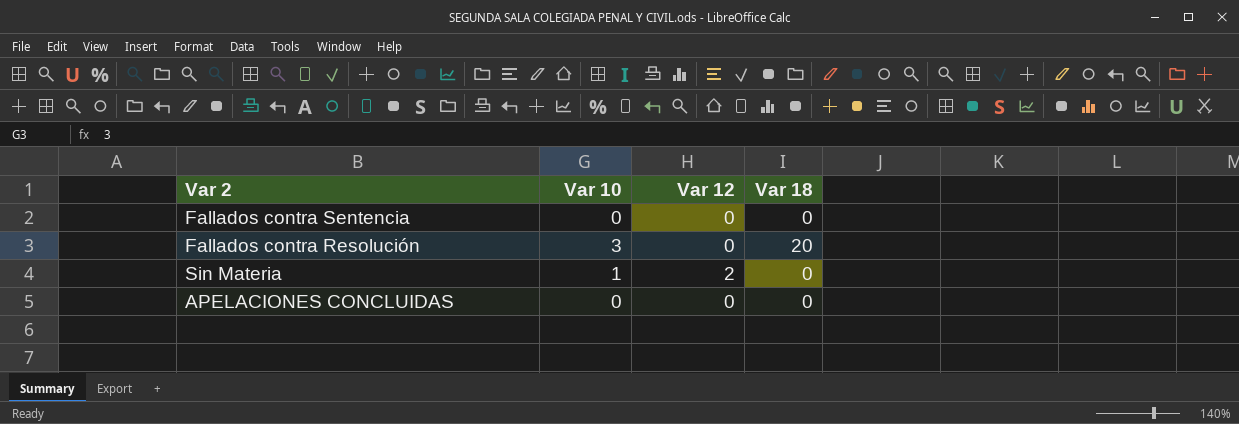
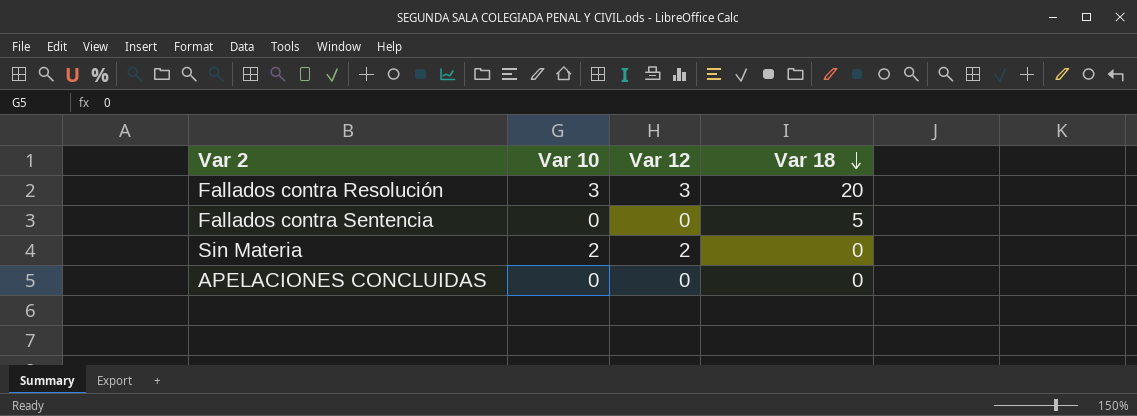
row order: none -> Var 18 descending
Fallados contra Resolución | Var 12: 0 -> 3
Fallados contra Sentencia | Var 18: 0 -> 5
Sin Materia | Var 10: 1 -> 2

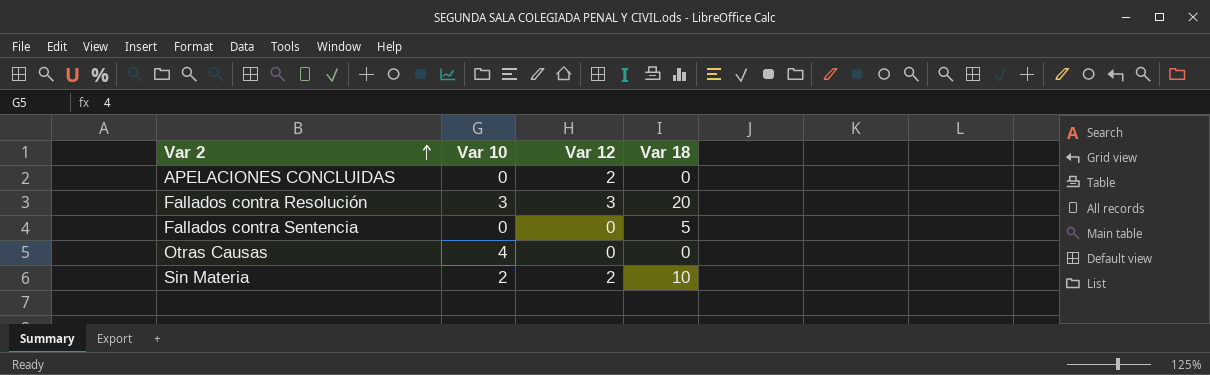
row order: Var 18 descending -> Var 2 ascending
APELACIONES CONCLUIDAS | Var 12: 0 -> 2
row Otras Causas: none -> 4 | 0 | 0
Sin Materia | Var 18: 0 -> 10

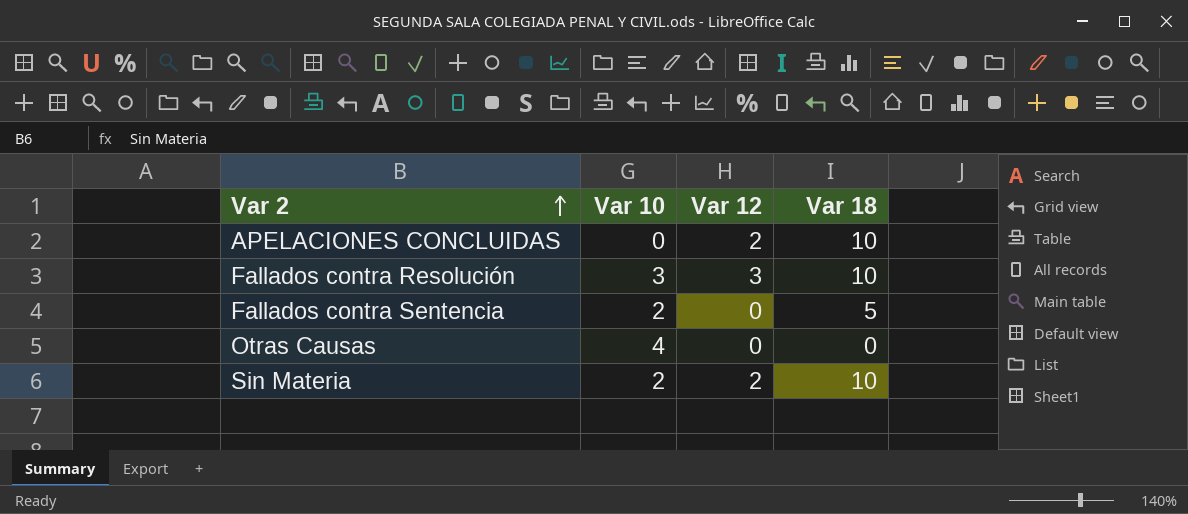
APELACIONES CONCLUIDAS | Var 18: 0 -> 10
Fallados contra Resolución | Var 18: 20 -> 10
Fallados contra Sentencia | Var 10: 0 -> 2

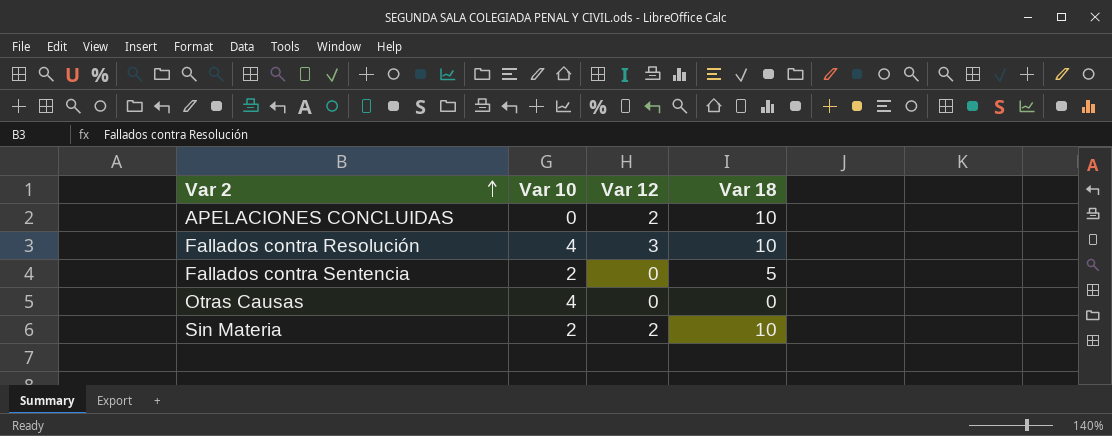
Fallados contra Resolución | Var 10: 3 -> 4

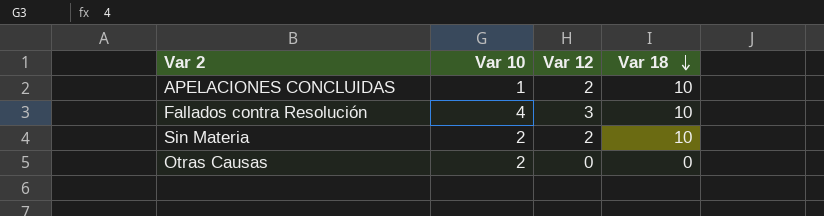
row order: Var 2 ascending -> Var 18 descending
row Fallados contra Sentencia: 2 | 0 | 5 -> none
APELACIONES CONCLUIDAS | Var 10: 0 -> 1
Otras Causas | Var 10: 4 -> 2

